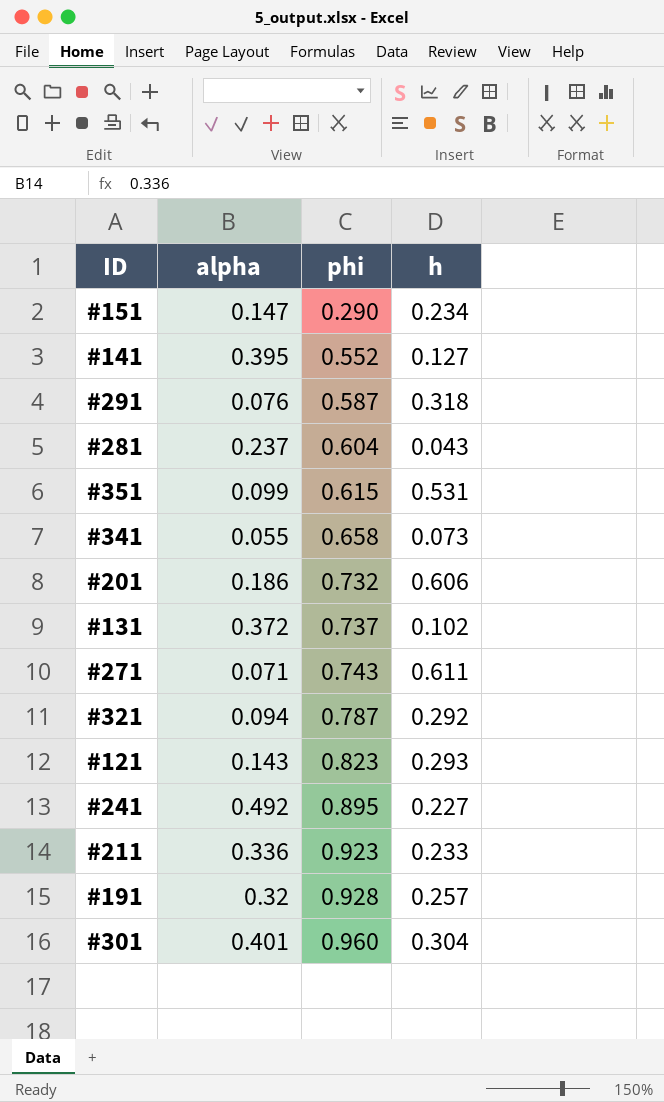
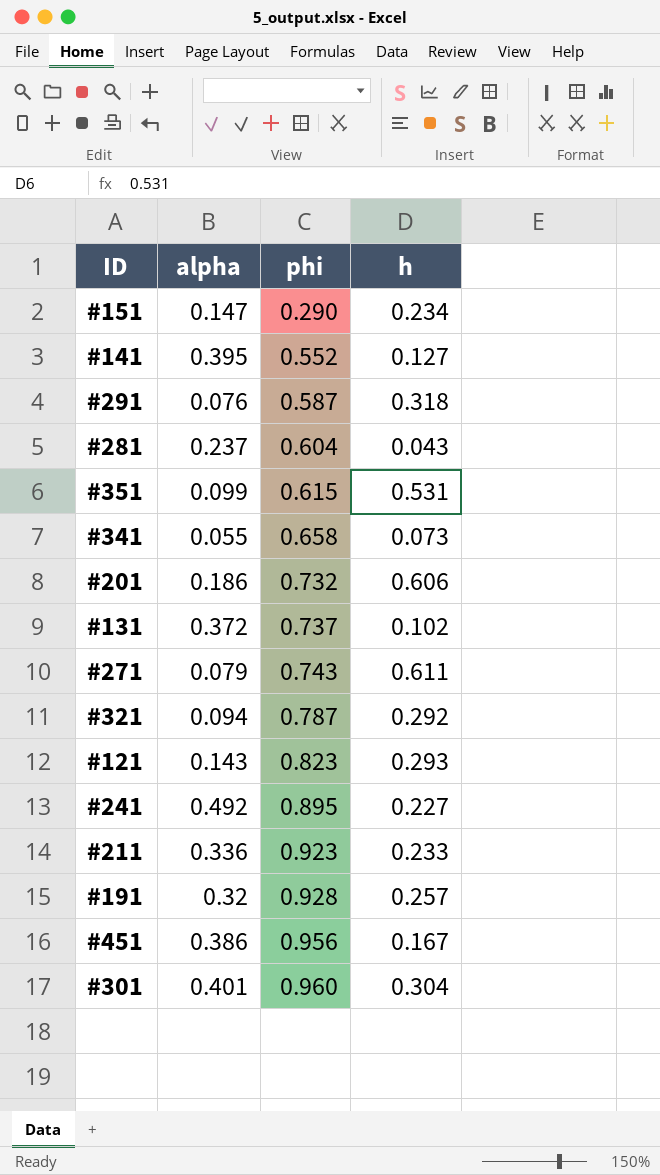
#271 | alpha: 0.071 -> 0.079
row #451: none -> 0.386 | 0.956 | 0.167

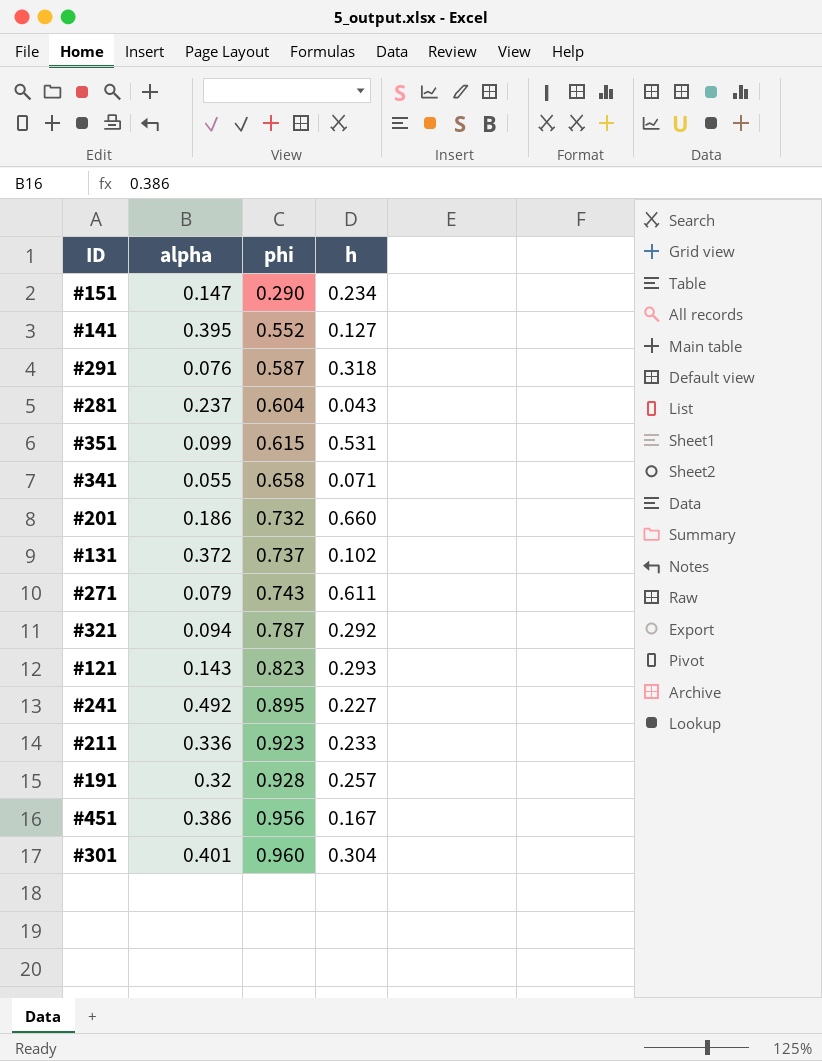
#341 | h: 0.073 -> 0.071
#201 | h: 0.606 -> 0.660

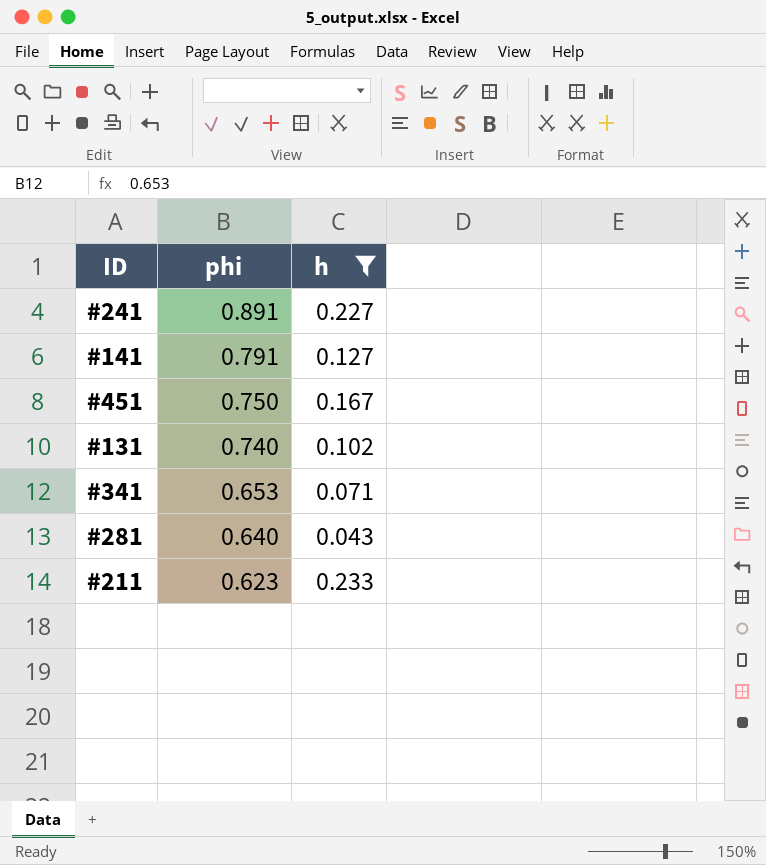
filter: none -> h <= 0.233
row order: phi ascending -> phi descending
column alpha | position: 2 -> none
#241 | phi: 0.895 -> 0.891
#141 | phi: 0.552 -> 0.791
#451 | phi: 0.956 -> 0.750
#131 | phi: 0.737 -> 0.740
#341 | phi: 0.658 -> 0.653
#281 | phi: 0.604 -> 0.640
#211 | phi: 0.923 -> 0.623

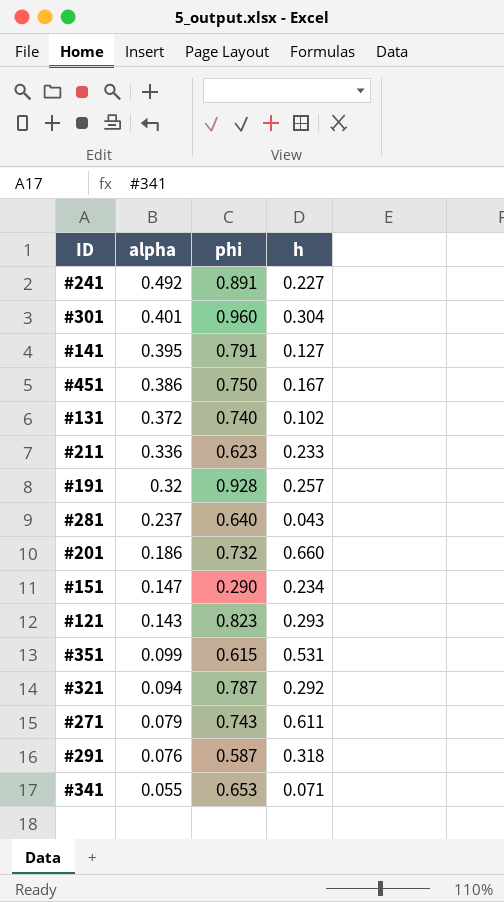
filter: h <= 0.233 -> none
row order: phi descending -> alpha descending
column alpha | position: none -> 2

